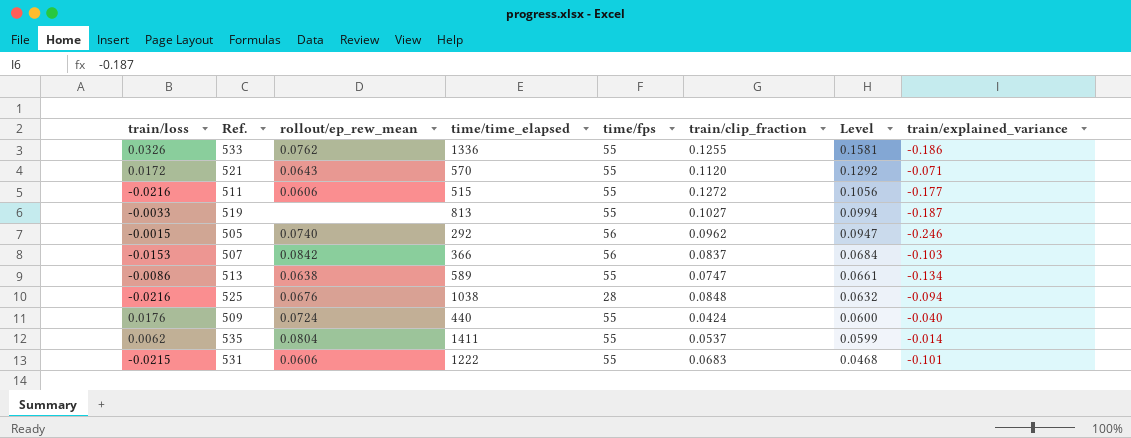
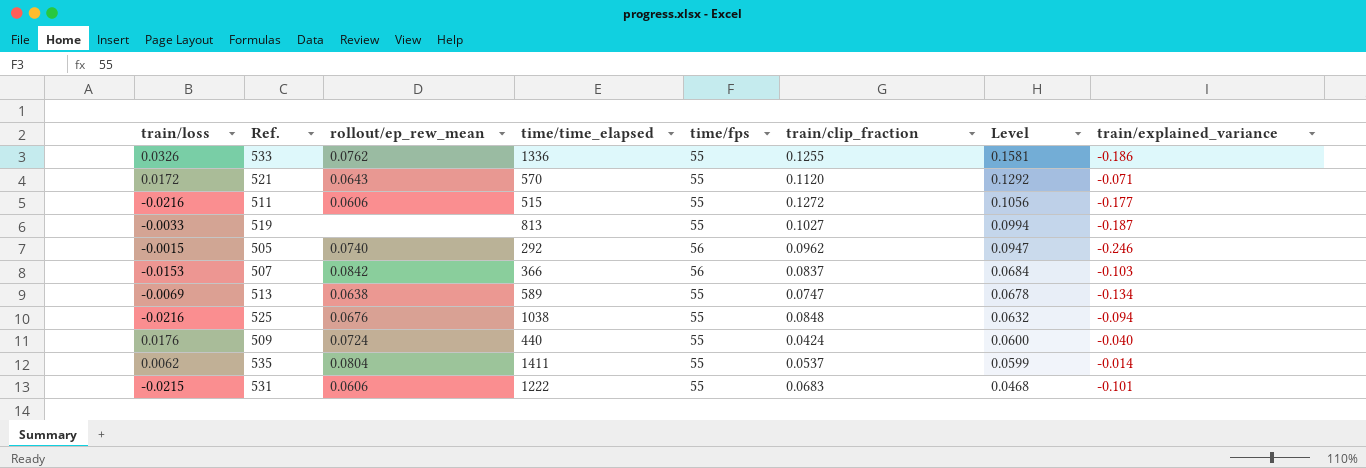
513 | train/loss: -0.0086 -> -0.0069
513 | Level: 0.0661 -> 0.0678
525 | time/fps: 28 -> 55

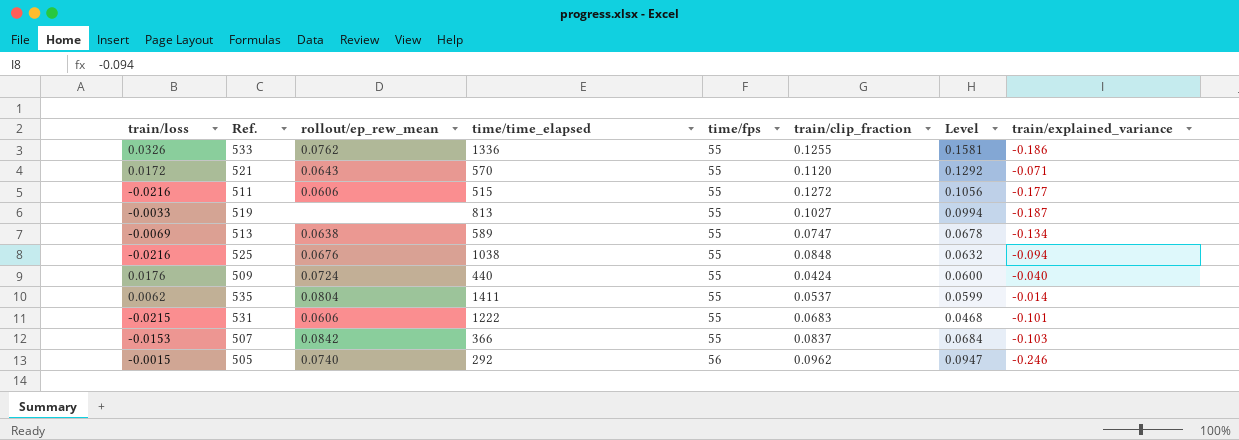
row order: Level descending -> time/fps ascending
507 | time/fps: 56 -> 55

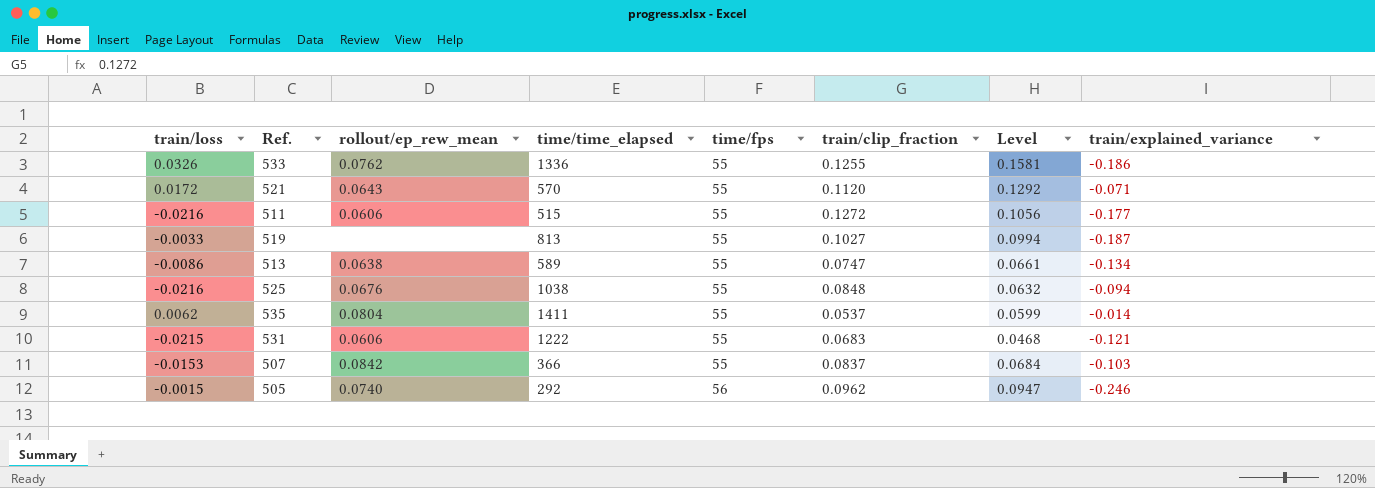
row 509: 0.0176 | 0.0724 | 440 | 55 | 0.0424 | 0.0600 | -0.040 -> none
513 | train/loss: -0.0069 -> -0.0086
513 | Level: 0.0678 -> 0.0661
531 | train/explained_variance: -0.101 -> -0.121

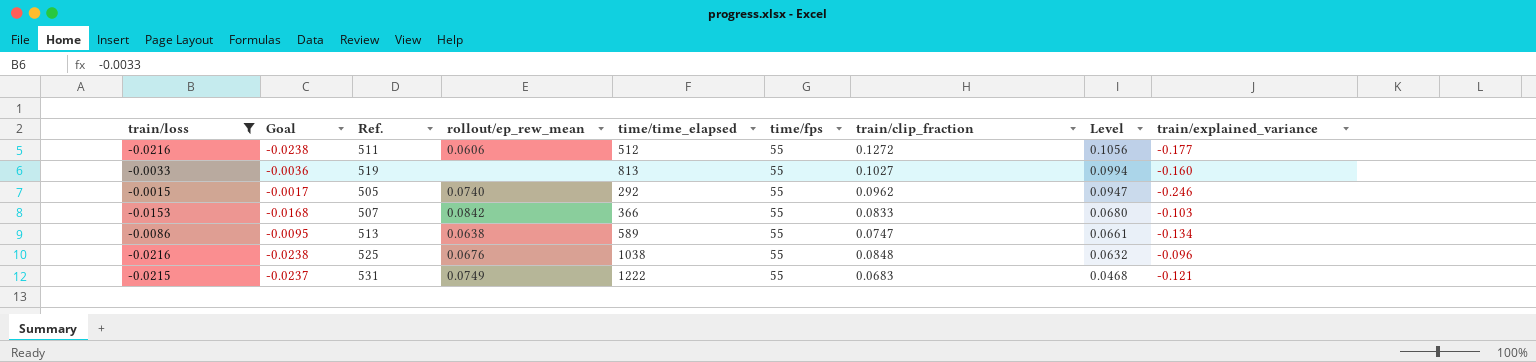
filter: none -> train/loss <= -0.0015
row order: time/fps ascending -> Level descending
column Goal | formula: none -> [train/loss] * 1.1
511 | time/time_elapsed: 515 -> 512
519 | train/explained_variance: -0.187 -> -0.160
505 | time/fps: 56 -> 55
507 | train/clip_fraction: 0.0837 -> 0.0833
507 | Level: 0.0684 -> 0.0680
525 | train/explained_variance: -0.094 -> -0.096
531 | rollout/ep_rew_mean: 0.0606 -> 0.0749

